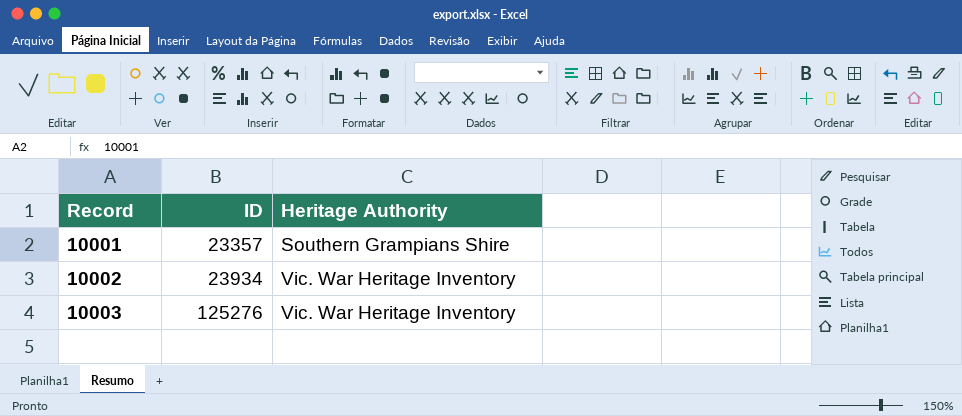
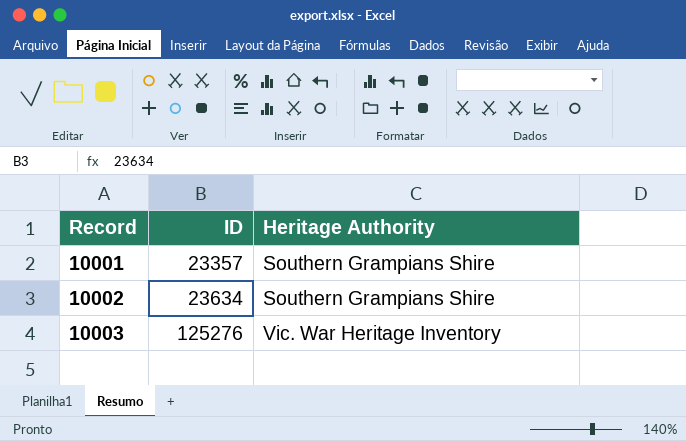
10002 | ID: 23934 -> 23634
10002 | Heritage Authority: Vic. War Heritage Inventory -> Southern Grampians Shire

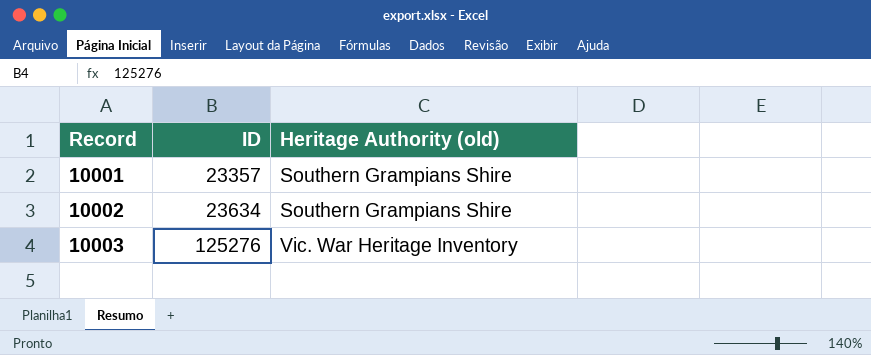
column name: Heritage Authority -> Heritage Authority (old)

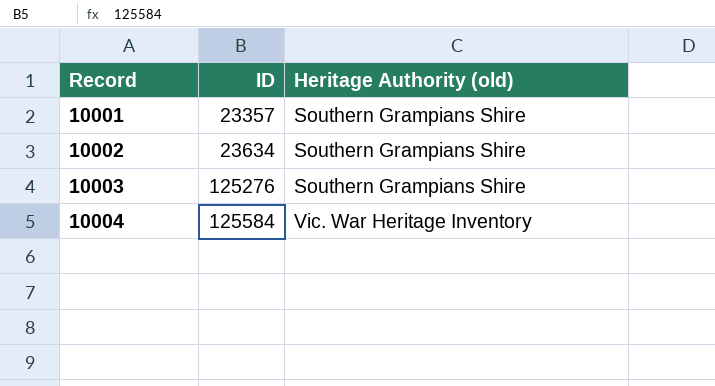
10003 | Heritage Authority (old): Vic. War Heritage Inventory -> Southern Grampians Shire
row 10004: none -> 125584 | Vic. War Heritage Inventory

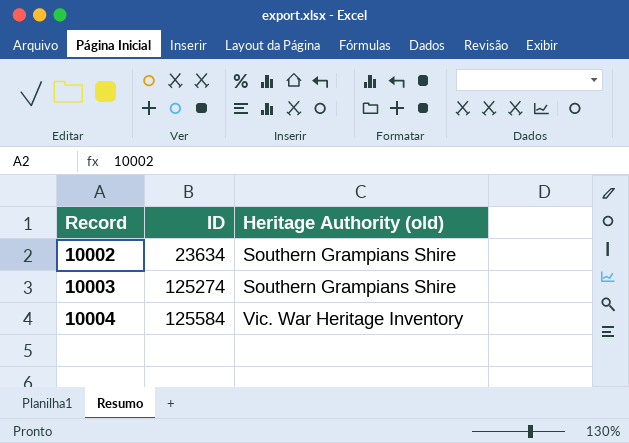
row 10001: 23357 | Southern Grampians Shire -> none
10003 | ID: 125276 -> 125274

